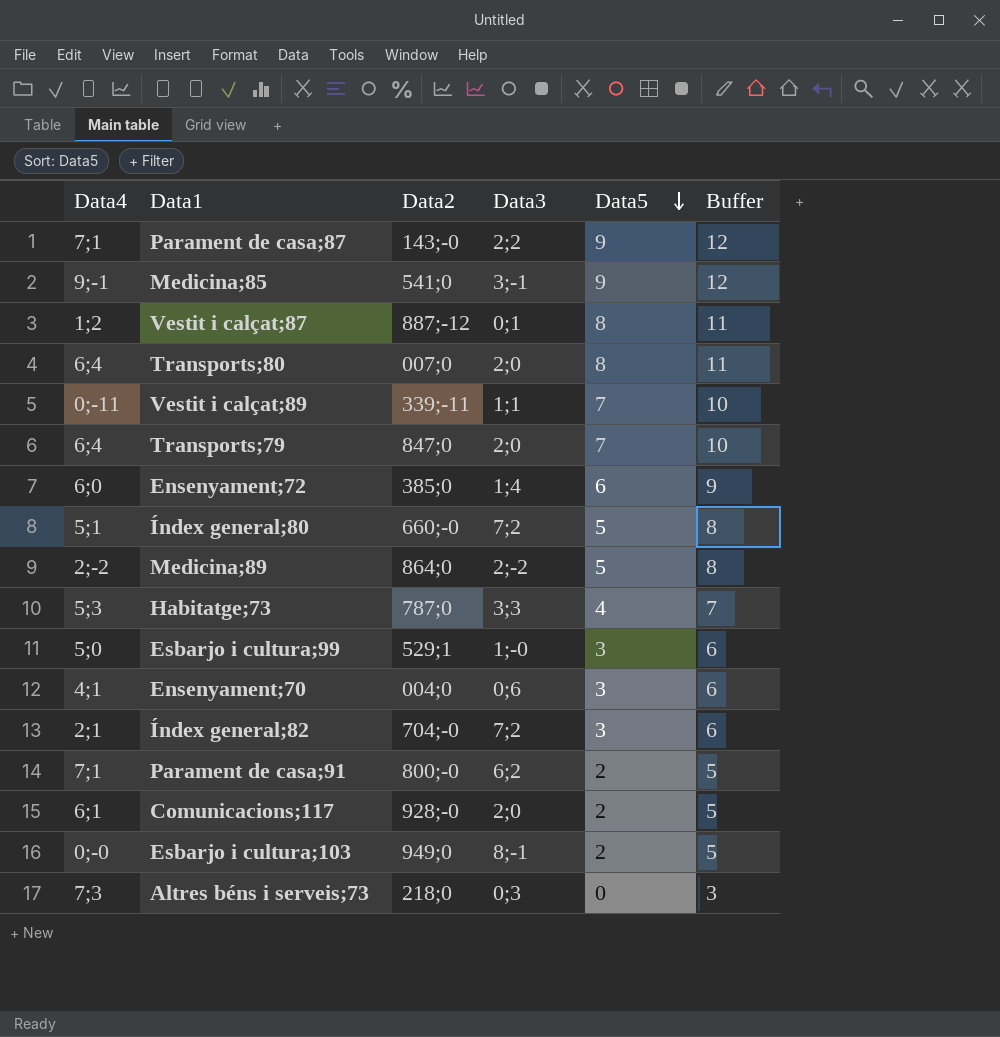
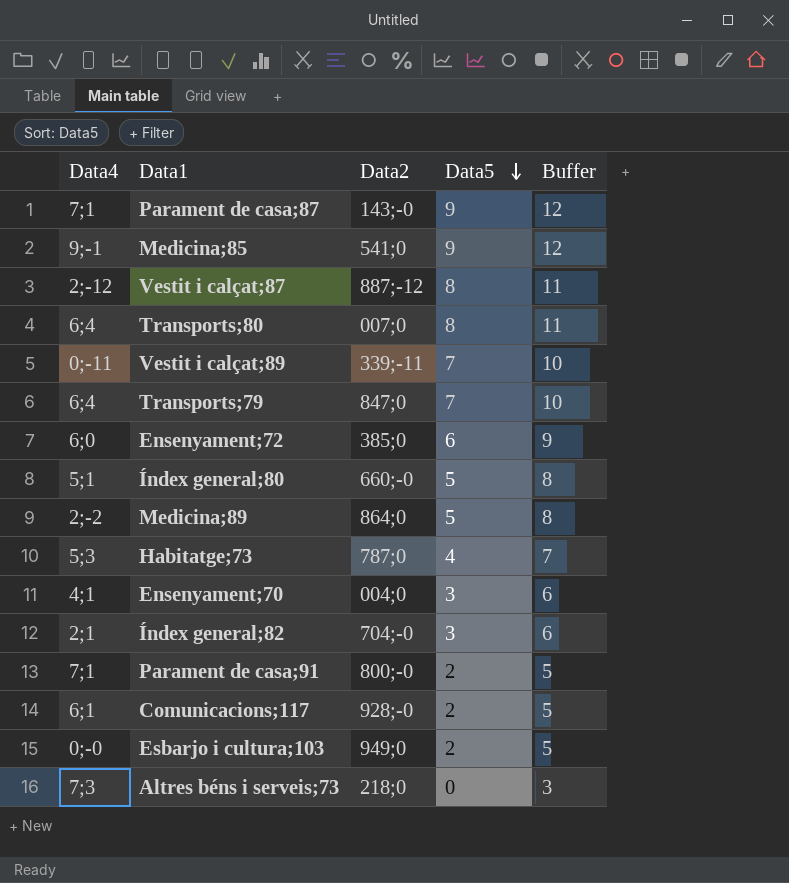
column Data3 | position: 4 -> none
row Esbarjo i cultura;99: 5;0 | 529;1 | 1;-0 | 3 | 6 -> none
Vestit i calçat;87 | Data4: 1;2 -> 2;-12

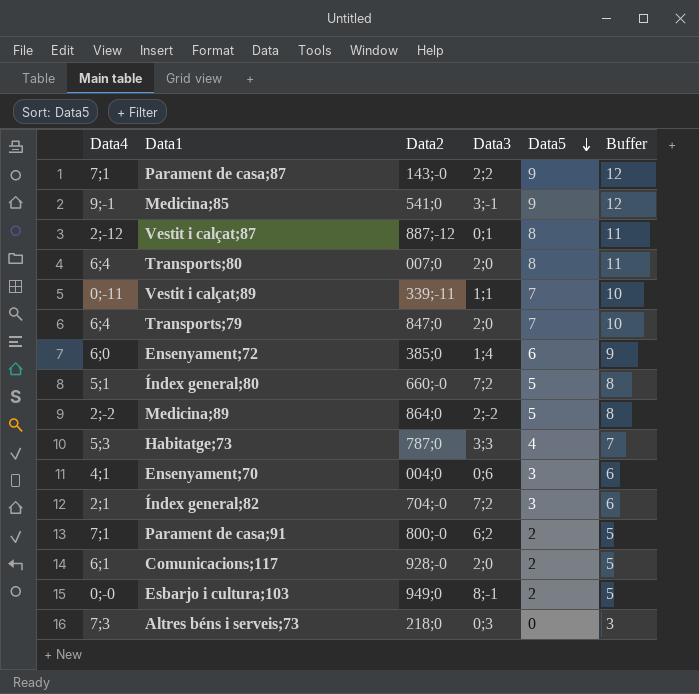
column Data3 | position: none -> 4

